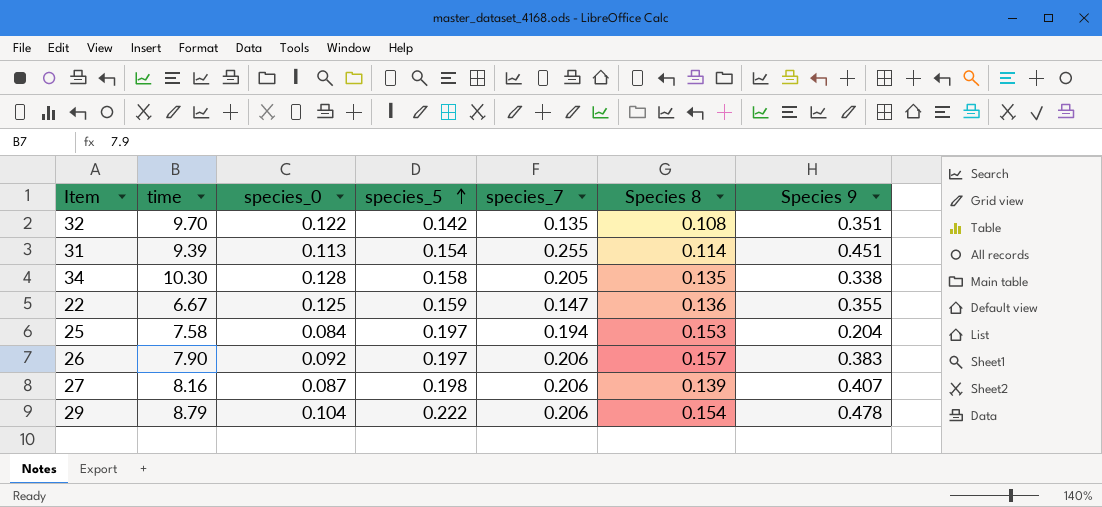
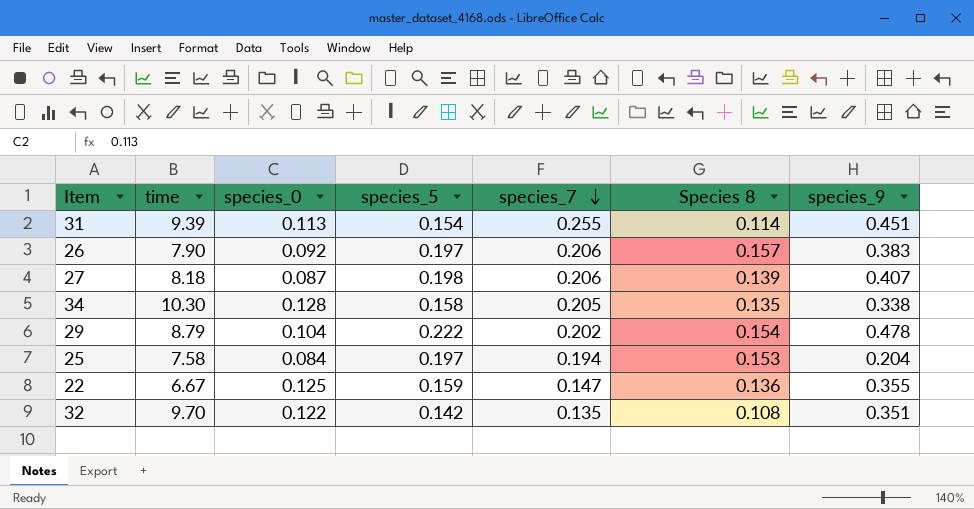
row order: species_5 ascending -> species_7 descending
column name: Species 9 -> species_9
27 | time: 8.16 -> 8.18
29 | species_7: 0.206 -> 0.202

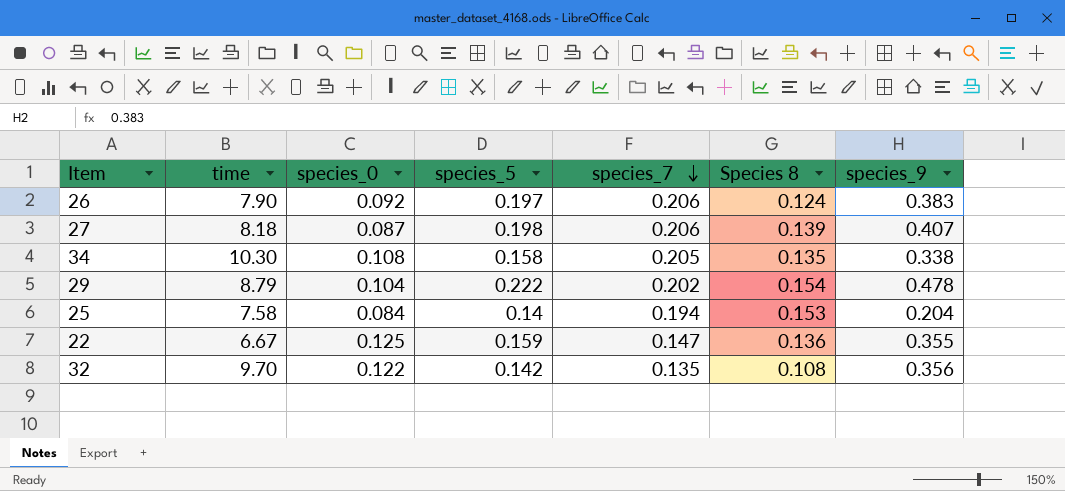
row 31: 9.39 | 0.113 | 0.154 | 0.255 | 0.114 | 0.451 -> none
26 | Species 8: 0.157 -> 0.124
34 | species_0: 0.128 -> 0.108
25 | species_5: 0.197 -> 0.14
32 | species_9: 0.351 -> 0.356

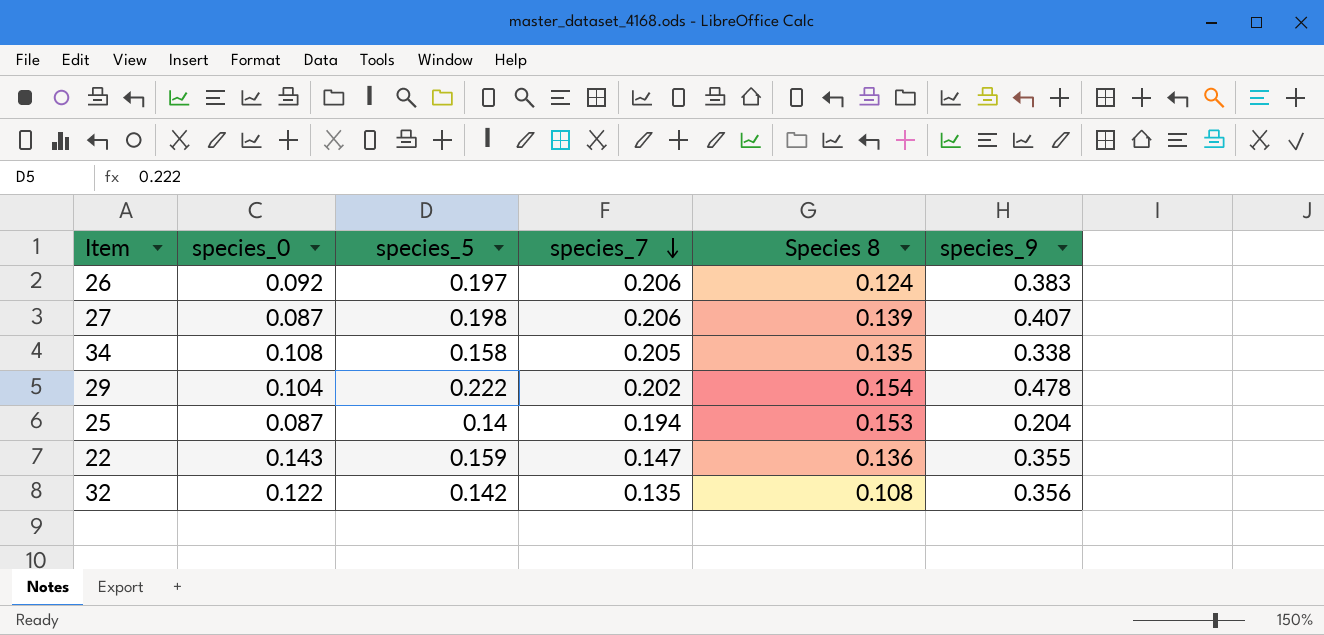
column time | position: 2 -> none
25 | species_0: 0.084 -> 0.087
22 | species_0: 0.125 -> 0.143

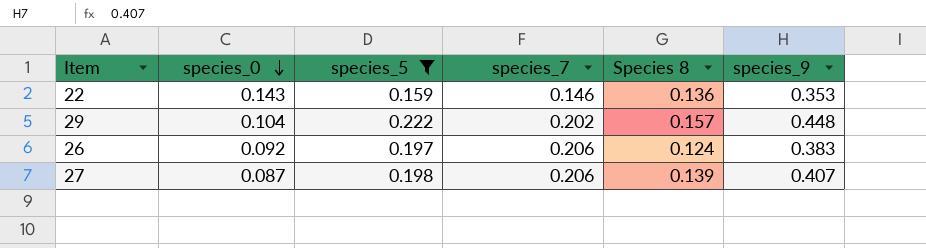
filter: none -> species_5 >= 0.159
row order: species_7 descending -> species_0 descending
22 | species_7: 0.147 -> 0.146
22 | species_9: 0.355 -> 0.353
29 | Species 8: 0.154 -> 0.157
29 | species_9: 0.478 -> 0.448

